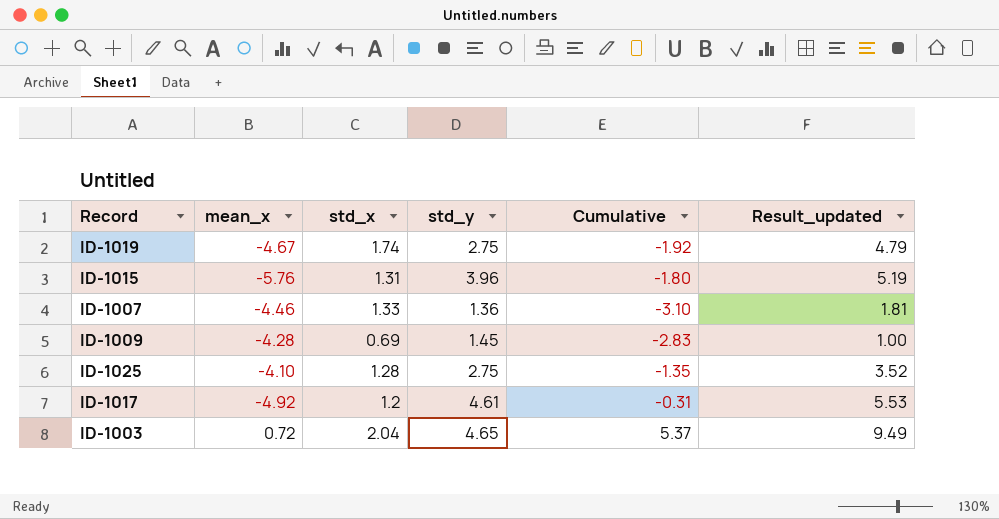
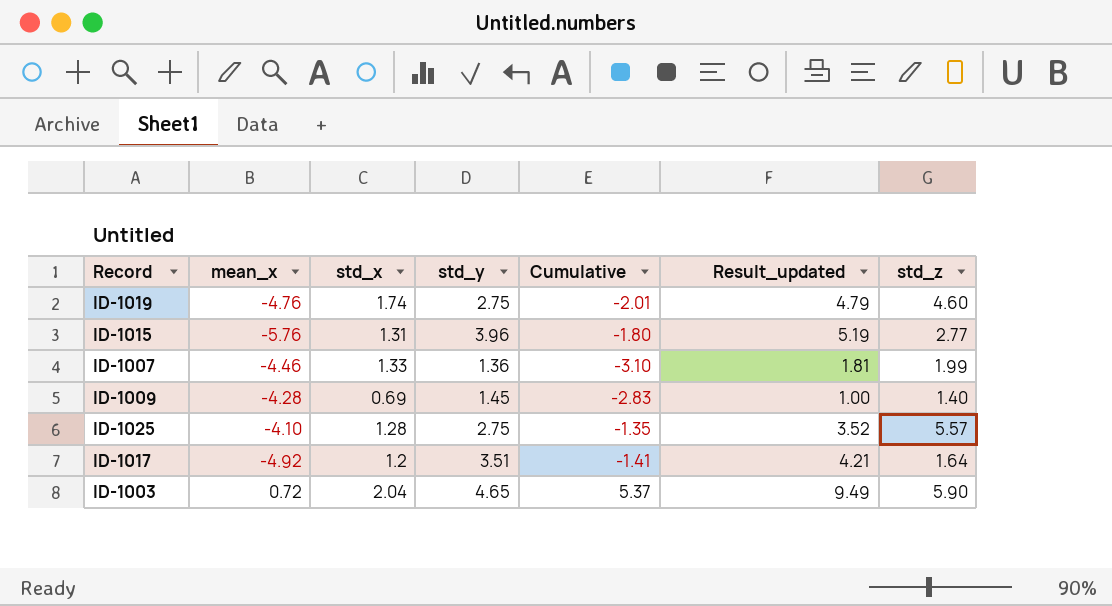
column std_z | position: none -> 7
ID-1019 | mean_x: -4.67 -> -4.76
ID-1019 | Cumulative: -1.92 -> -2.01
ID-1017 | std_y: 4.61 -> 3.51
ID-1017 | Cumulative: -0.31 -> -1.41
ID-1017 | Result_updated: 5.53 -> 4.21

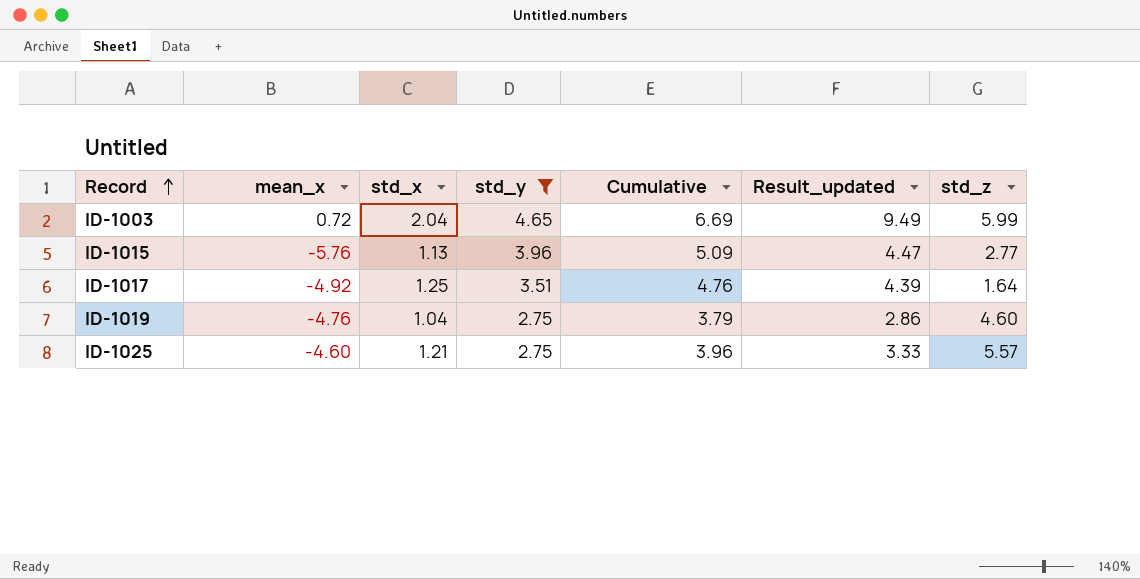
filter: none -> std_y >= 2.75
row order: none -> Record ascending
column Cumulative | formula: [mean_x] + [std_y] -> [std_x] + [std_y]
ID-1003 | std_z: 5.90 -> 5.99
ID-1015 | std_x: 1.31 -> 1.13
ID-1015 | Result_updated: 5.19 -> 4.47
ID-1017 | std_x: 1.2 -> 1.25
ID-1017 | Result_updated: 4.21 -> 4.39
ID-1019 | std_x: 1.74 -> 1.04
ID-1019 | Result_updated: 4.79 -> 2.86
ID-1025 | mean_x: -4.10 -> -4.60
ID-1025 | std_x: 1.28 -> 1.21
ID-1025 | Result_updated: 3.52 -> 3.33

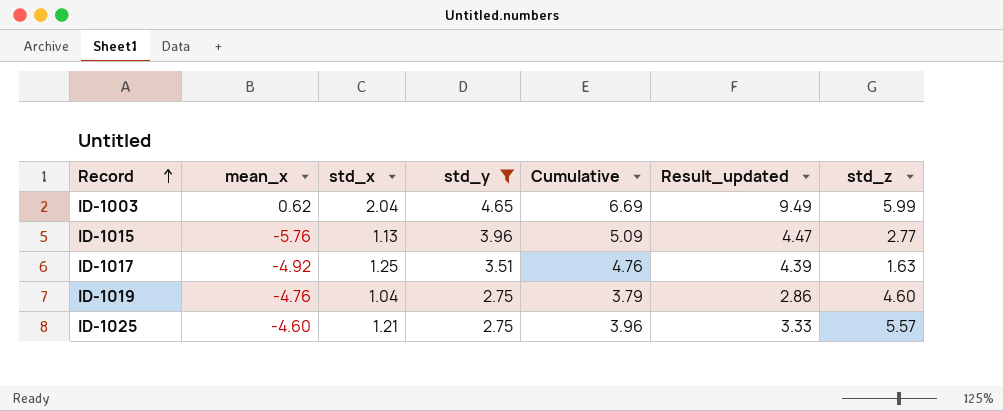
ID-1003 | mean_x: 0.72 -> 0.62
ID-1017 | std_z: 1.64 -> 1.63

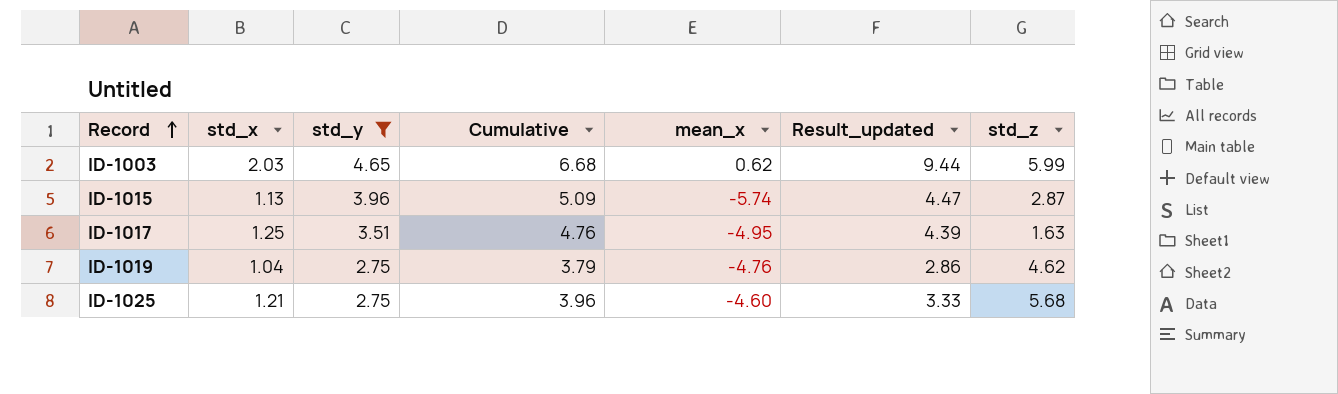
column mean_x | position: 2 -> 5
ID-1003 | std_x: 2.04 -> 2.03
ID-1003 | Cumulative: 6.69 -> 6.68
ID-1003 | Result_updated: 9.49 -> 9.44
ID-1015 | mean_x: -5.76 -> -5.74
ID-1015 | std_z: 2.77 -> 2.87
ID-1017 | mean_x: -4.92 -> -4.95
ID-1019 | std_z: 4.60 -> 4.62
ID-1025 | std_z: 5.57 -> 5.68

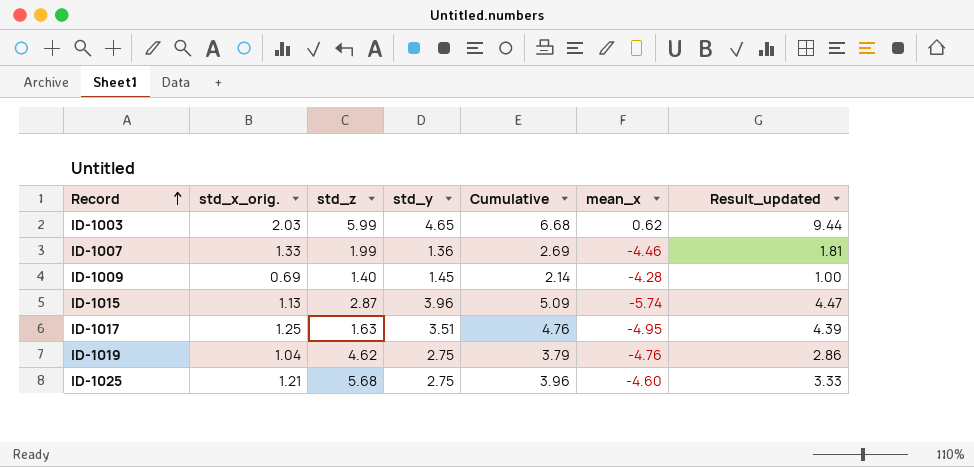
filter: std_y >= 2.75 -> none
column name: std_x -> std_x_orig.
column std_z | position: 7 -> 3

